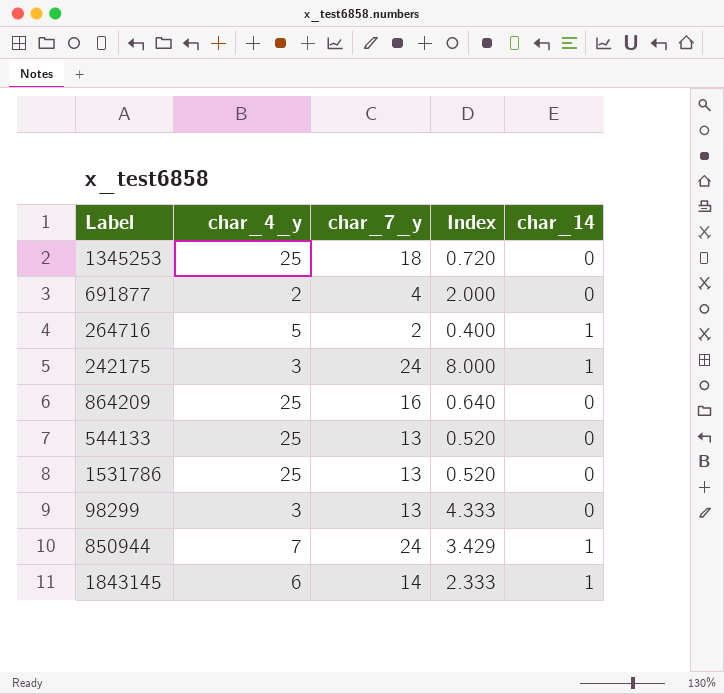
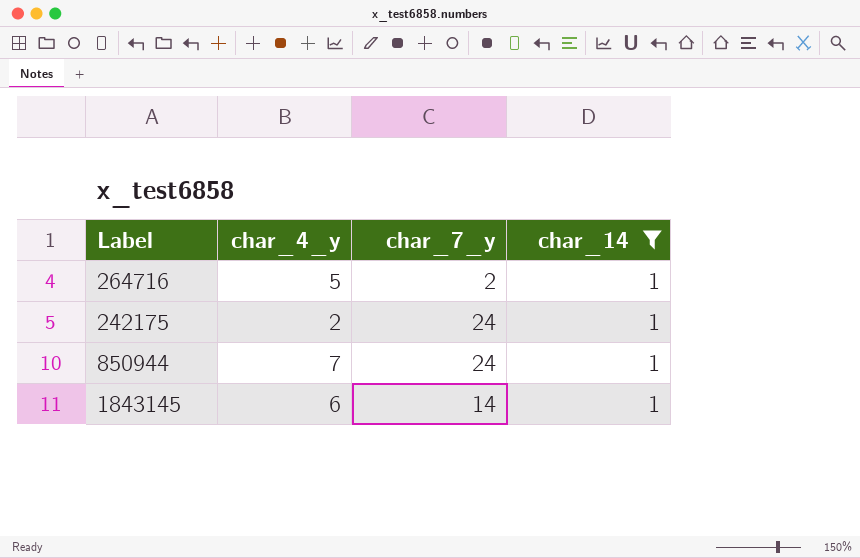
filter: none -> char_14 = 1
column Index | formula: [char_7_y] / [char_4_y] -> none
242175 | char_4_y: 3 -> 2

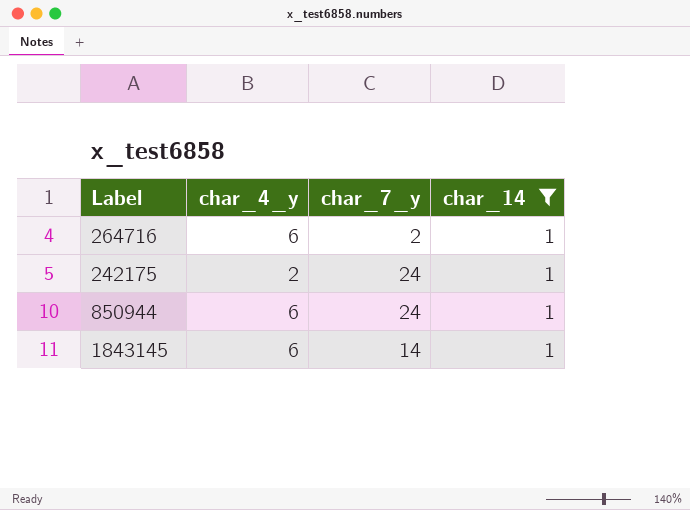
264716 | char_4_y: 5 -> 6
850944 | char_4_y: 7 -> 6

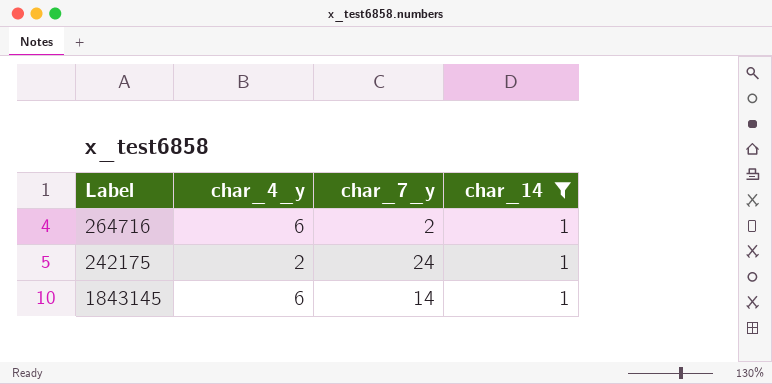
row 850944: 6 | 24 | 1 -> none

